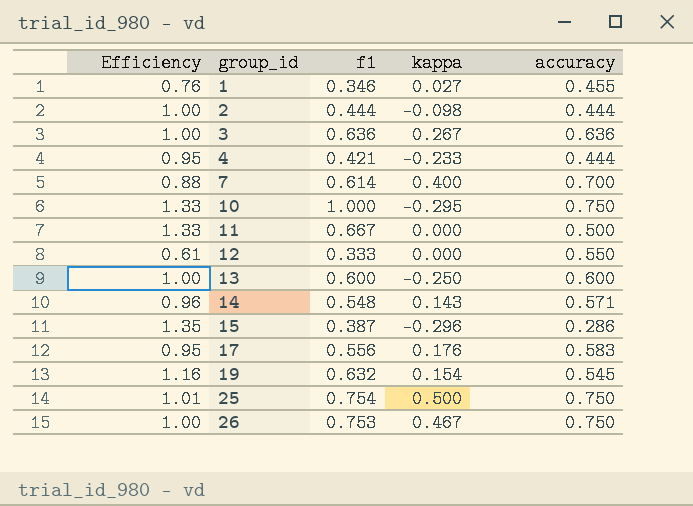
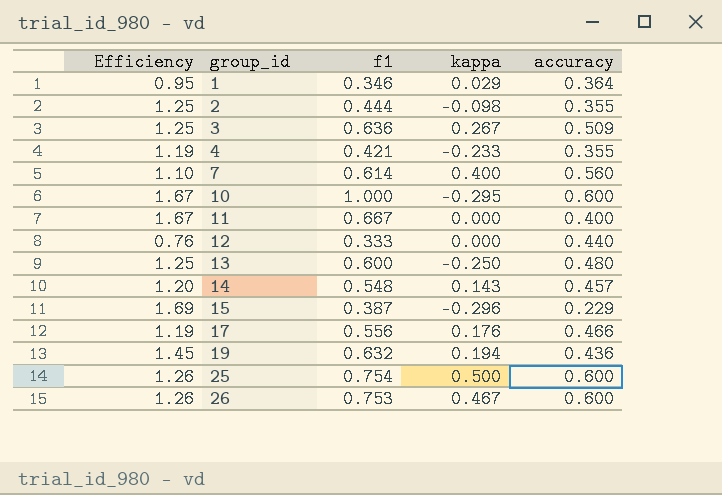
1 | Efficiency: 0.76 -> 0.95
1 | kappa: 0.027 -> 0.029
1 | accuracy: 0.455 -> 0.364
2 | Efficiency: 1.00 -> 1.25
2 | accuracy: 0.444 -> 0.355
3 | Efficiency: 1.00 -> 1.25
3 | accuracy: 0.636 -> 0.509
4 | Efficiency: 0.95 -> 1.19
4 | accuracy: 0.444 -> 0.355
7 | Efficiency: 0.88 -> 1.10
7 | accuracy: 0.700 -> 0.560
10 | Efficiency: 1.33 -> 1.67
10 | accuracy: 0.750 -> 0.600
11 | Efficiency: 1.33 -> 1.67
11 | accuracy: 0.500 -> 0.400
12 | Efficiency: 0.61 -> 0.76
12 | accuracy: 0.550 -> 0.440
13 | Efficiency: 1.00 -> 1.25
13 | accuracy: 0.600 -> 0.480
14 | Efficiency: 0.96 -> 1.20
14 | accuracy: 0.571 -> 0.457
15 | Efficiency: 1.35 -> 1.69
15 | accuracy: 0.286 -> 0.229
17 | Efficiency: 0.95 -> 1.19
17 | accuracy: 0.583 -> 0.466
19 | Efficiency: 1.16 -> 1.45
19 | kappa: 0.154 -> 0.194
19 | accuracy: 0.545 -> 0.436
25 | Efficiency: 1.01 -> 1.26
25 | accuracy: 0.750 -> 0.600
26 | Efficiency: 1.00 -> 1.26
26 | accuracy: 0.750 -> 0.600

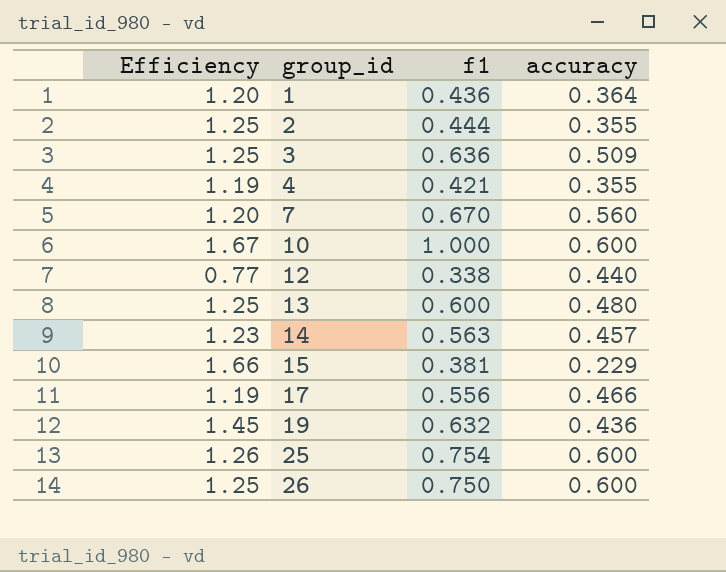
column kappa | position: 4 -> none
row 11: 1.67 | 0.667 | 0.000 | 0.400 -> none
1 | Efficiency: 0.95 -> 1.20
1 | f1: 0.346 -> 0.436
7 | Efficiency: 1.10 -> 1.20
7 | f1: 0.614 -> 0.670
12 | Efficiency: 0.76 -> 0.77
12 | f1: 0.333 -> 0.338
14 | Efficiency: 1.20 -> 1.23
14 | f1: 0.548 -> 0.563
15 | Efficiency: 1.69 -> 1.66
15 | f1: 0.387 -> 0.381
26 | Efficiency: 1.26 -> 1.25
26 | f1: 0.753 -> 0.750

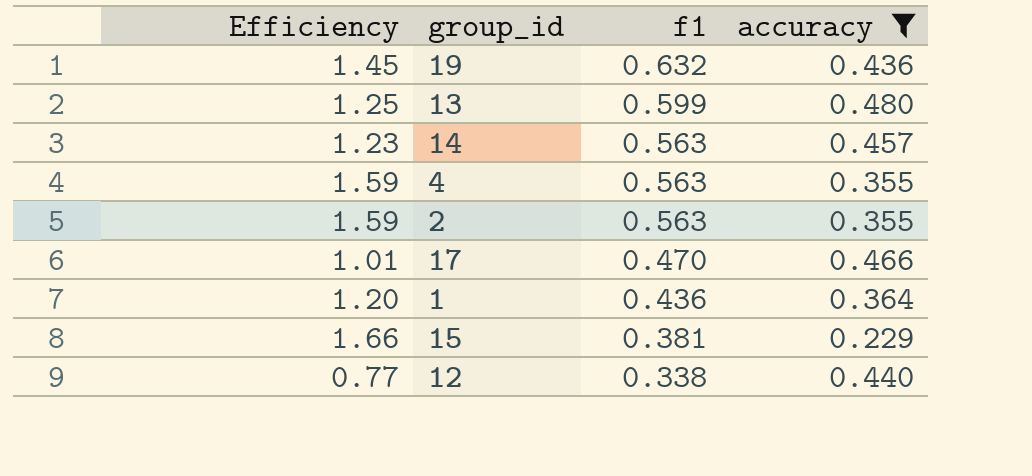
filter: none -> accuracy <= 0.480
row order: group_id ascending -> f1 descending
13 | f1: 0.600 -> 0.599
4 | Efficiency: 1.19 -> 1.59
4 | f1: 0.421 -> 0.563
2 | Efficiency: 1.25 -> 1.59
2 | f1: 0.444 -> 0.563
17 | Efficiency: 1.19 -> 1.01
17 | f1: 0.556 -> 0.470

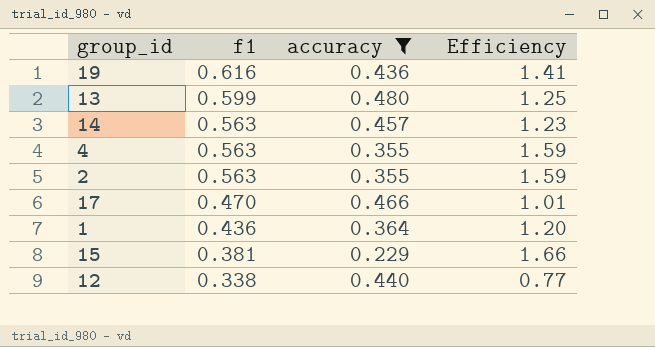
column Efficiency | position: 1 -> 4
19 | f1: 0.632 -> 0.616
19 | Efficiency: 1.45 -> 1.41

